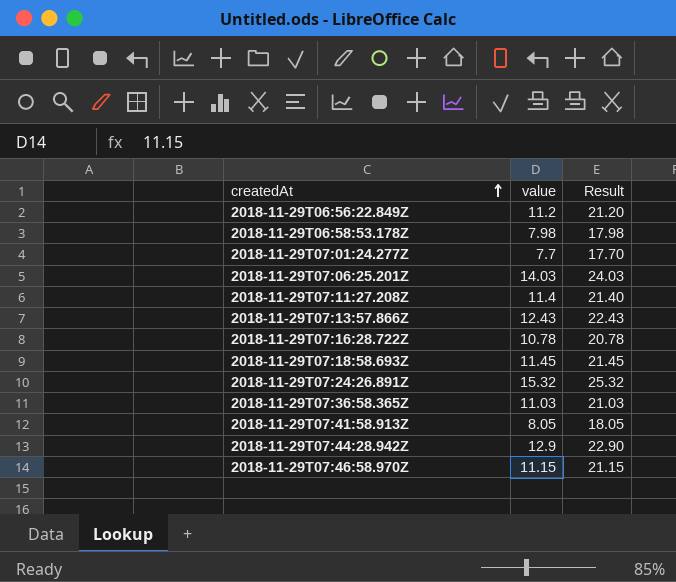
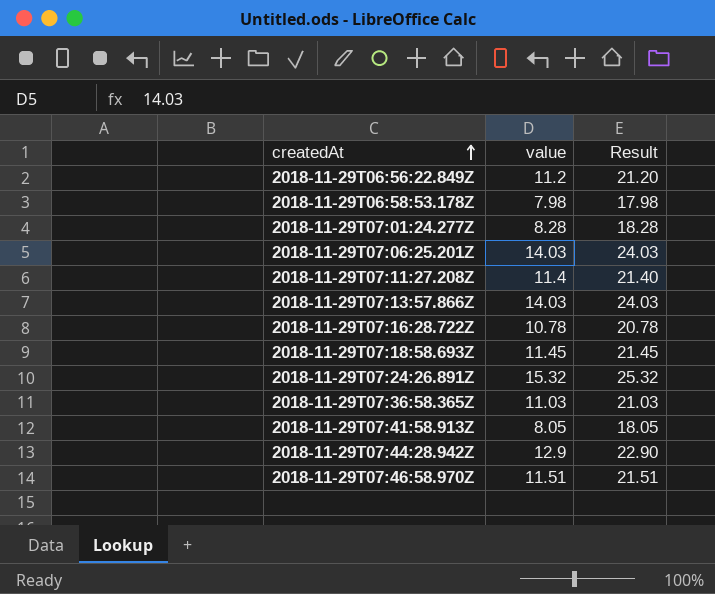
2018-11-29T07:01:24.277Z | value: 7.7 -> 8.28
2018-11-29T07:01:24.277Z | Result: 17.70 -> 18.28
2018-11-29T07:13:57.866Z | value: 12.43 -> 14.03
2018-11-29T07:13:57.866Z | Result: 22.43 -> 24.03
2018-11-29T07:46:58.970Z | value: 11.15 -> 11.51
2018-11-29T07:46:58.970Z | Result: 21.15 -> 21.51

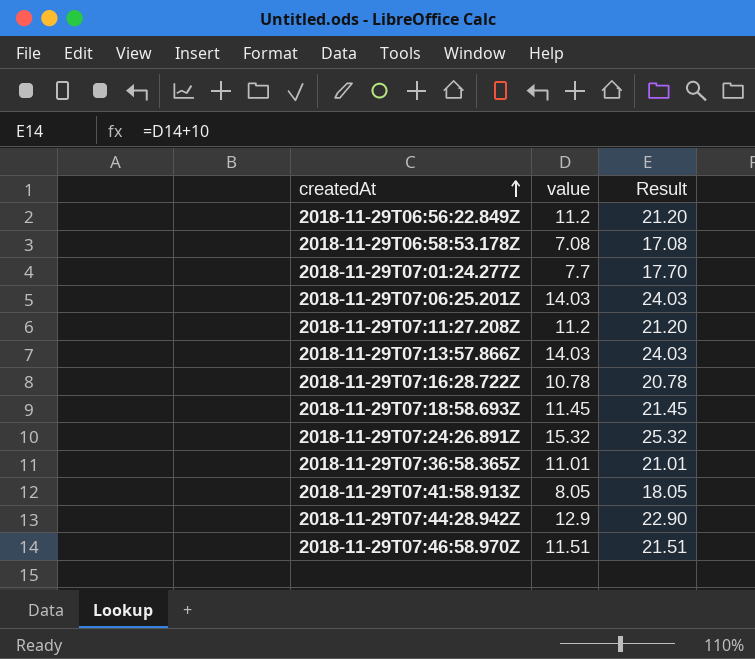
2018-11-29T06:58:53.178Z | value: 7.98 -> 7.08
2018-11-29T06:58:53.178Z | Result: 17.98 -> 17.08
2018-11-29T07:01:24.277Z | value: 8.28 -> 7.7
2018-11-29T07:01:24.277Z | Result: 18.28 -> 17.70
2018-11-29T07:11:27.208Z | value: 11.4 -> 11.2
2018-11-29T07:11:27.208Z | Result: 21.40 -> 21.20
2018-11-29T07:36:58.365Z | value: 11.03 -> 11.01
2018-11-29T07:36:58.365Z | Result: 21.03 -> 21.01

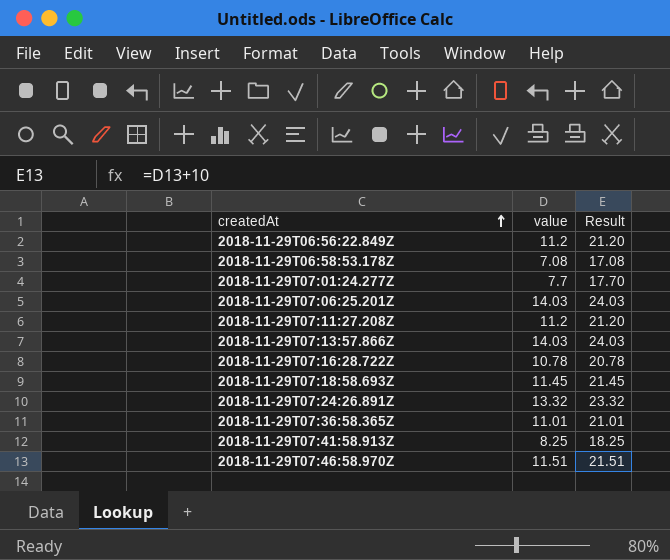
row 2018-11-29T07:44:28.942Z: 12.9 | 22.90 -> none
2018-11-29T07:24:26.891Z | value: 15.32 -> 13.32
2018-11-29T07:24:26.891Z | Result: 25.32 -> 23.32
2018-11-29T07:41:58.913Z | value: 8.05 -> 8.25
2018-11-29T07:41:58.913Z | Result: 18.05 -> 18.25

